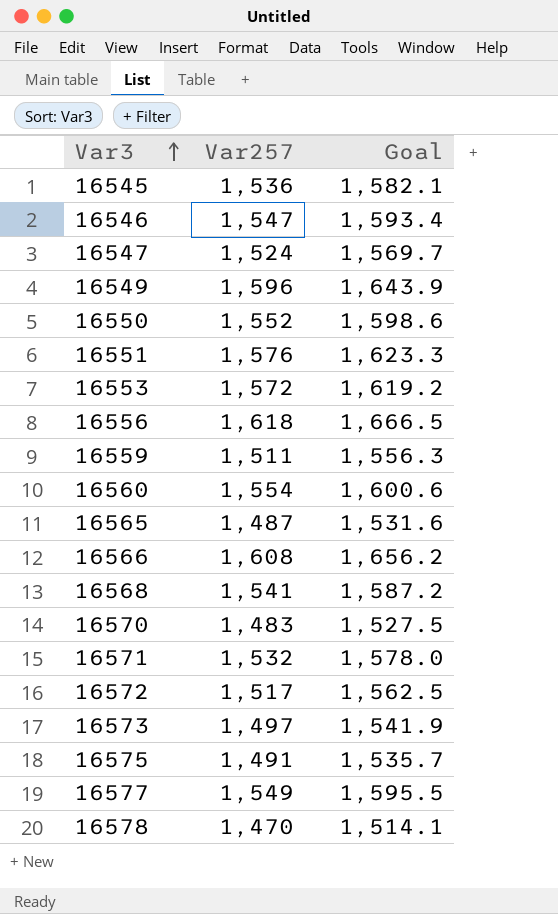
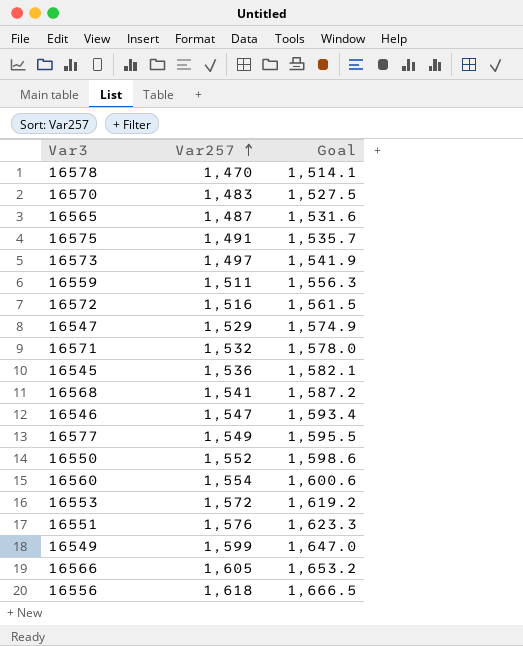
row order: Var3 ascending -> Var257 ascending
16572 | Var257: 1,517 -> 1,516
16572 | Goal: 1,562.5 -> 1,561.5
16547 | Var257: 1,524 -> 1,529
16547 | Goal: 1,569.7 -> 1,574.9
16549 | Var257: 1,596 -> 1,599
16549 | Goal: 1,643.9 -> 1,647.0
16566 | Var257: 1,608 -> 1,605
16566 | Goal: 1,656.2 -> 1,653.2

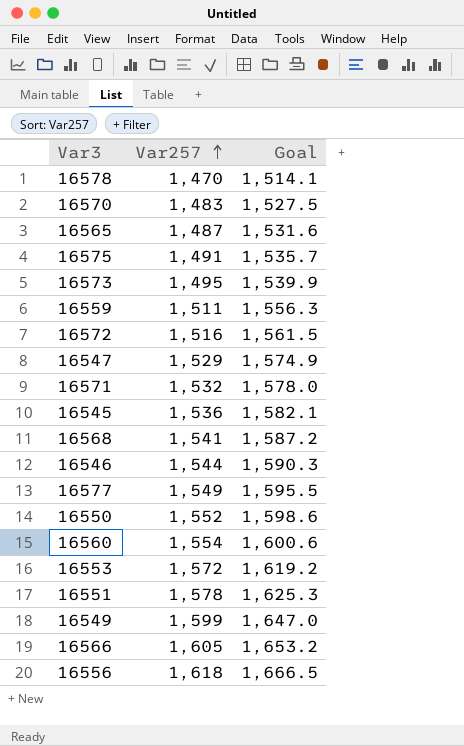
16573 | Var257: 1,497 -> 1,495
16573 | Goal: 1,541.9 -> 1,539.9
16546 | Var257: 1,547 -> 1,544
16546 | Goal: 1,593.4 -> 1,590.3
16551 | Var257: 1,576 -> 1,578
16551 | Goal: 1,623.3 -> 1,625.3

